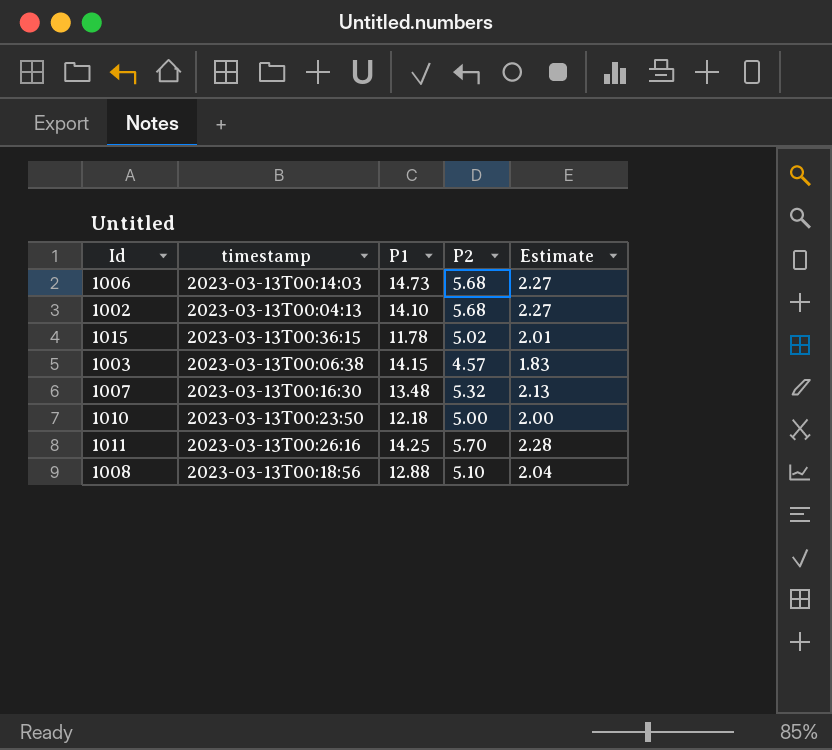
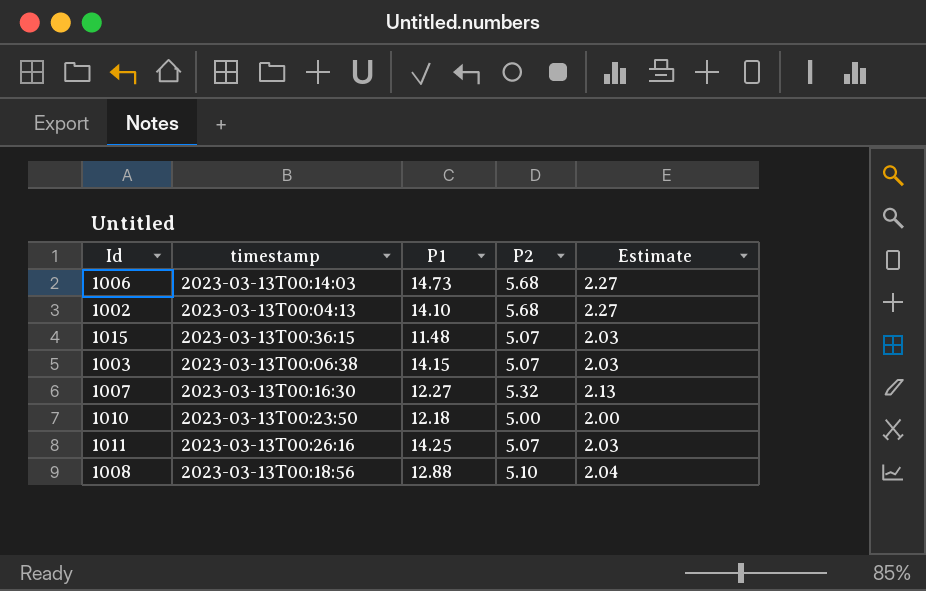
1015 | P1: 11.78 -> 11.48
1015 | P2: 5.02 -> 5.07
1015 | Estimate: 2.01 -> 2.03
1003 | P2: 4.57 -> 5.07
1003 | Estimate: 1.83 -> 2.03
1007 | P1: 13.48 -> 12.27
1011 | P2: 5.70 -> 5.07
1011 | Estimate: 2.28 -> 2.03

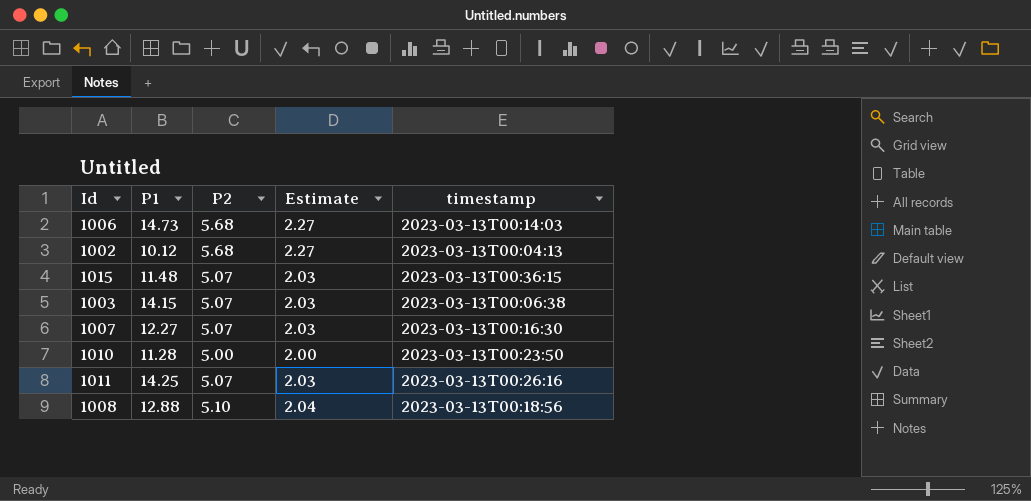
column timestamp | position: 2 -> 5
1002 | P1: 14.10 -> 10.12
1007 | P2: 5.32 -> 5.07
1007 | Estimate: 2.13 -> 2.03
1010 | P1: 12.18 -> 11.28

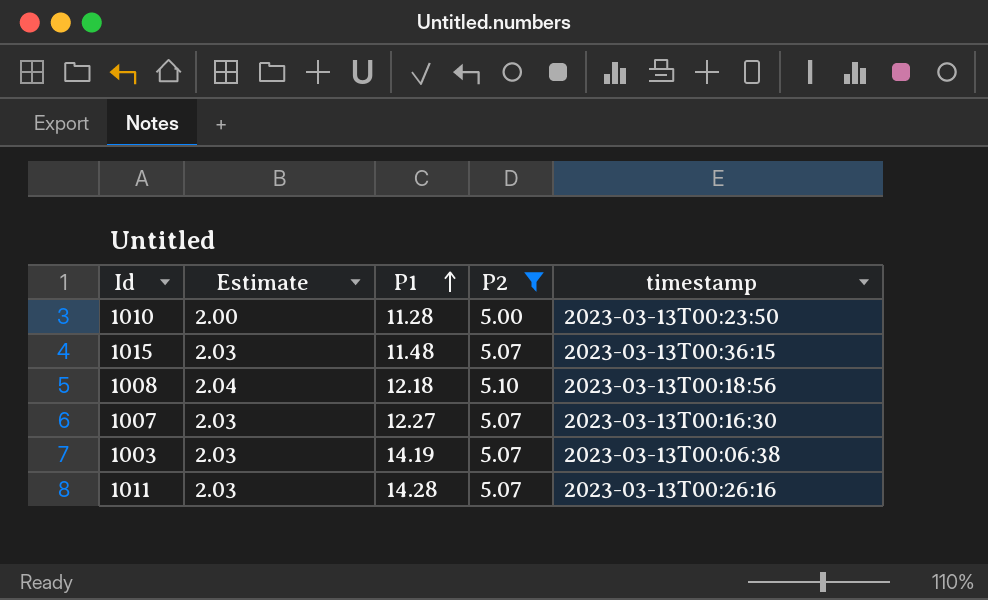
filter: none -> P2 != 5.68
row order: none -> P1 ascending
column Estimate | position: 4 -> 2
1008 | P1: 12.88 -> 12.18
1003 | P1: 14.15 -> 14.19
1011 | P1: 14.25 -> 14.28

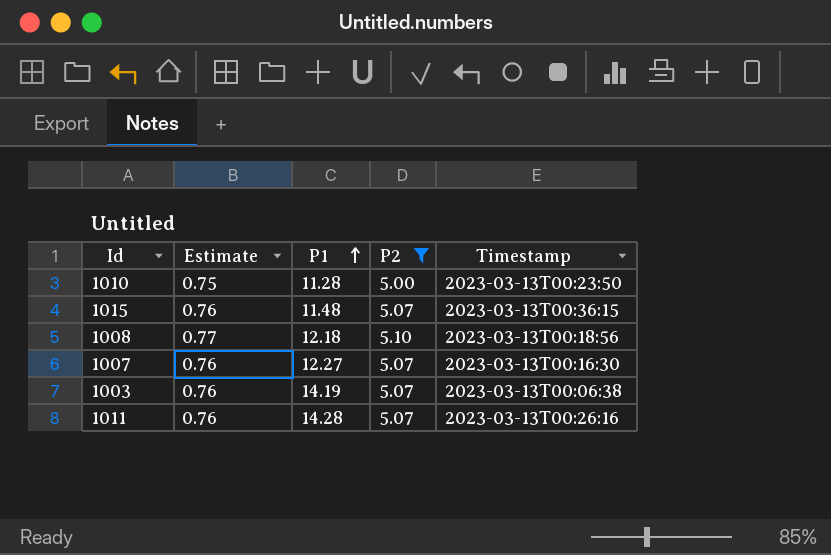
column Estimate | formula: [P2] * 0.4 -> [P2] * 0.15
column name: timestamp -> Timestamp

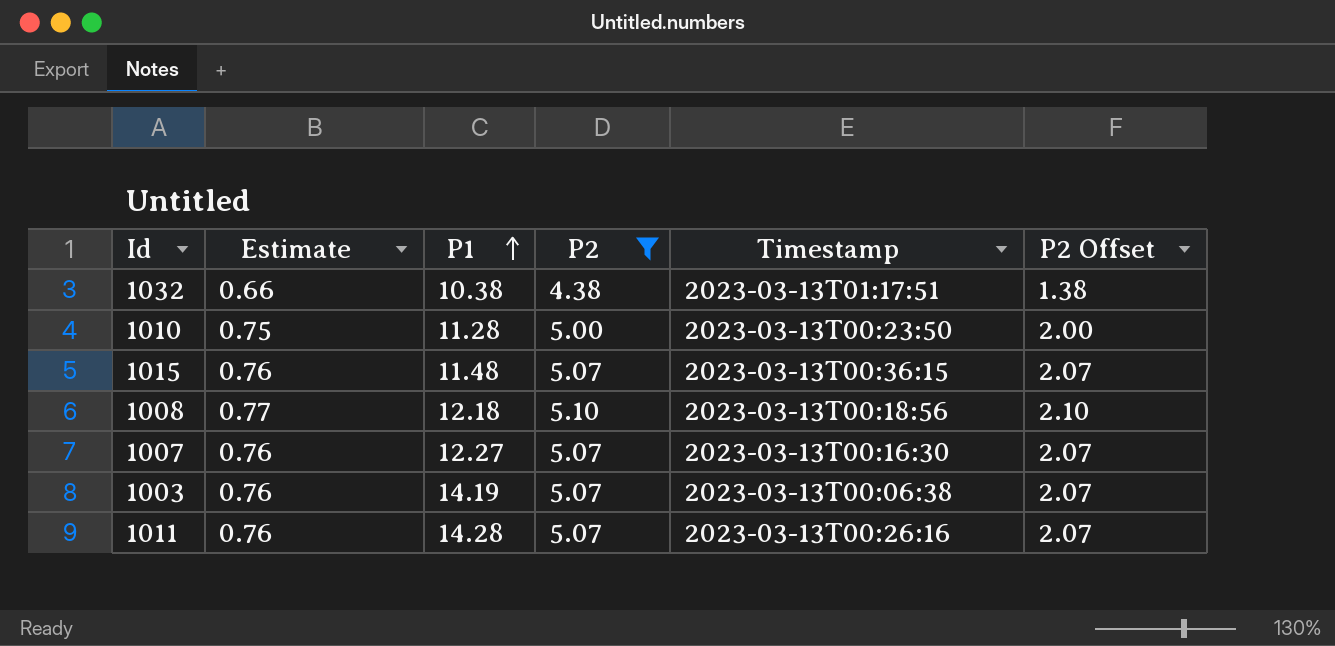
column P2 Offset | formula: none -> [P2] - 3
row 1032: none -> 0.66 | 10.38 | 4.38 | 2023-03-13T01:17:51 | 1.38

